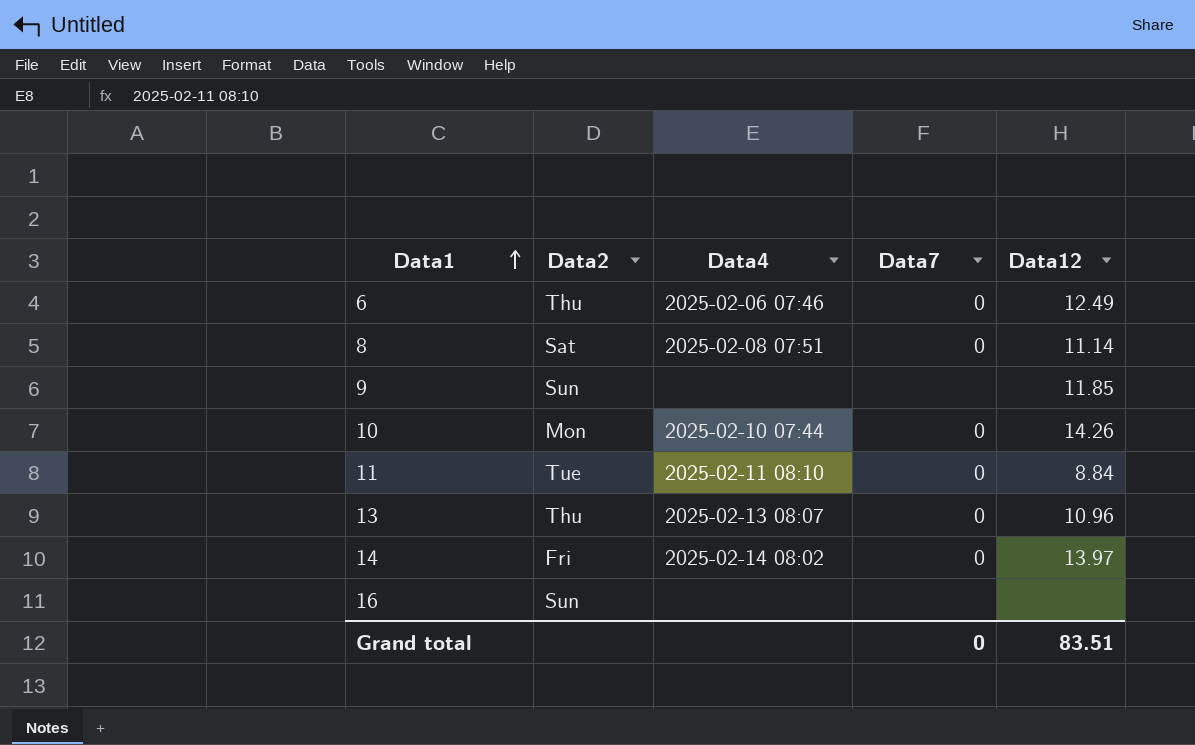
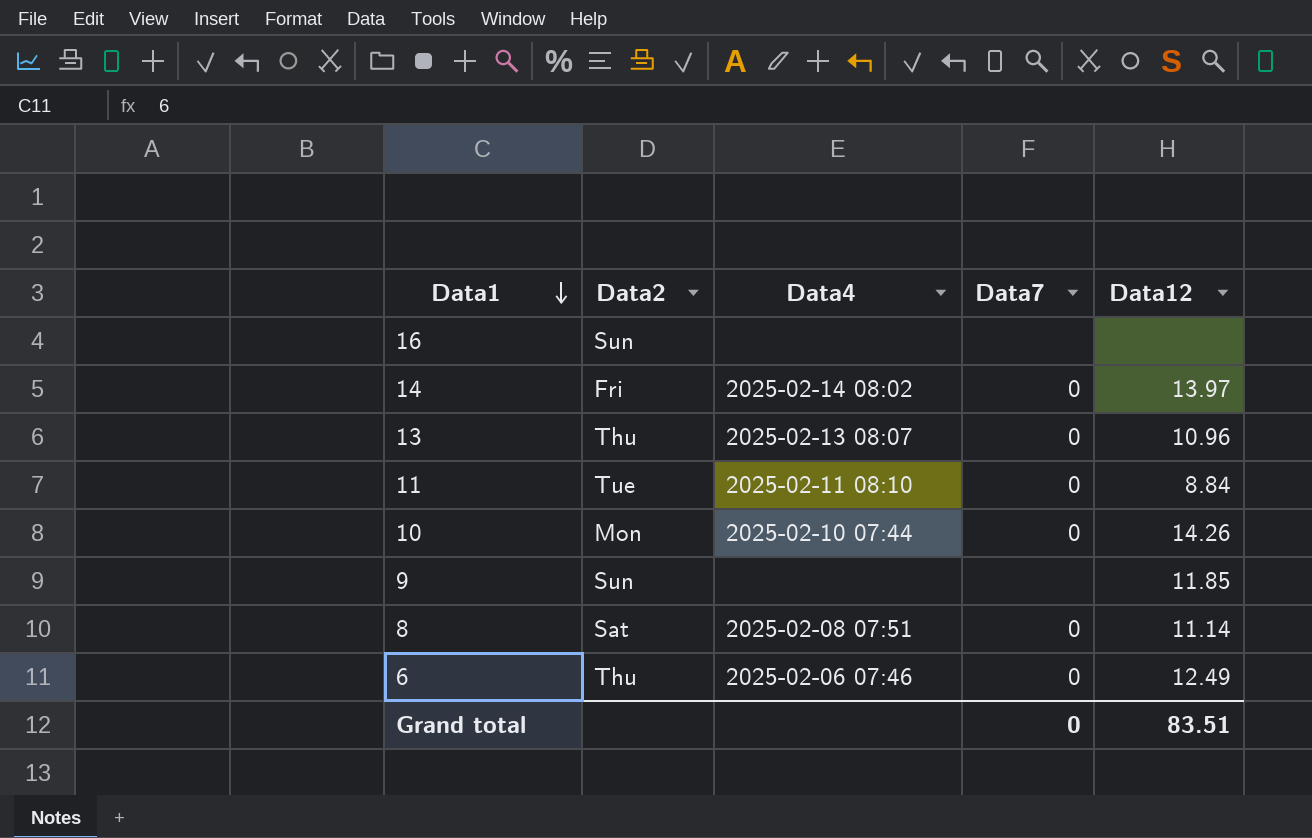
row order: Data1 ascending -> Data1 descending

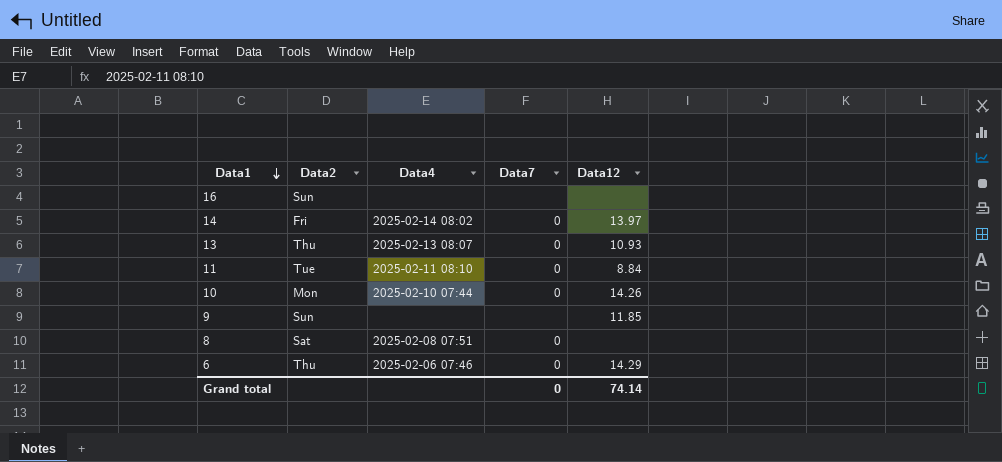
13 | Data12: 10.96 -> 10.93
8 | Data12: 11.14 -> none
6 | Data12: 12.49 -> 14.29
Grand total | Data12: 83.51 -> 74.14

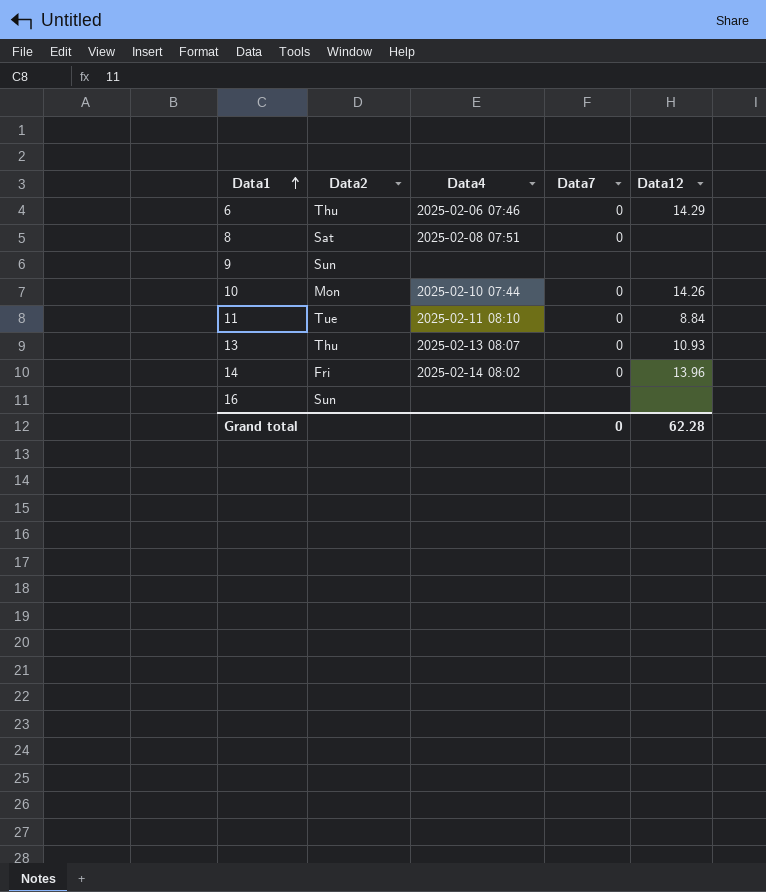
row order: Data1 descending -> Data1 ascending
9 | Data12: 11.85 -> none
14 | Data12: 13.97 -> 13.96
Grand total | Data12: 74.14 -> 62.28

